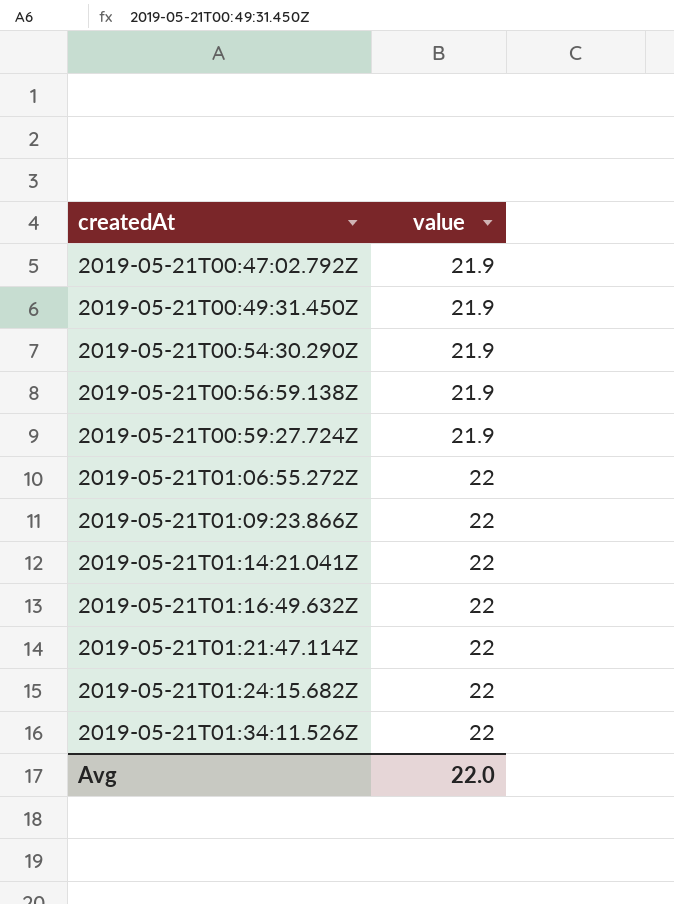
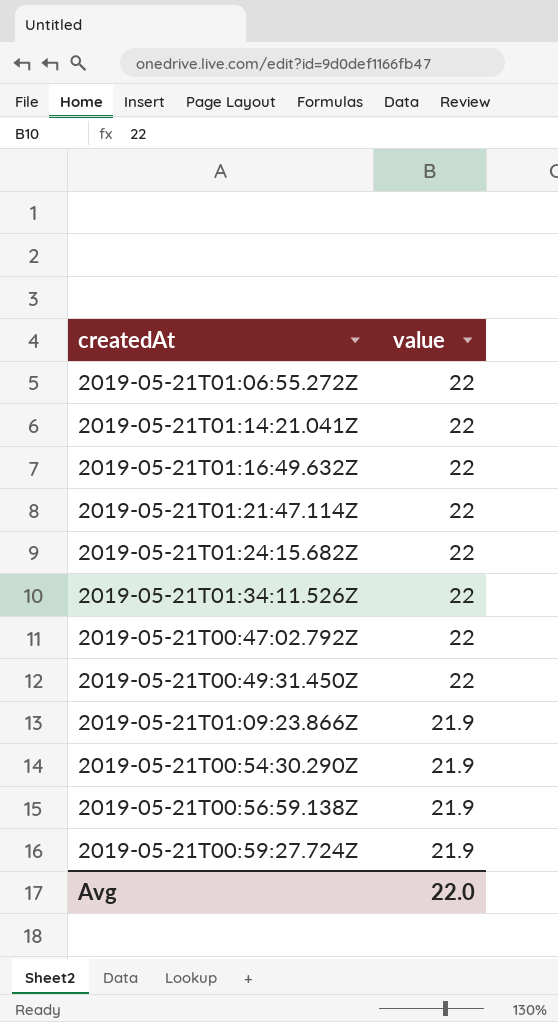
row order: createdAt ascending -> value descending
2019-05-21T00:47:02.792Z | value: 21.9 -> 22
2019-05-21T00:49:31.450Z | value: 21.9 -> 22
2019-05-21T01:09:23.866Z | value: 22 -> 21.9

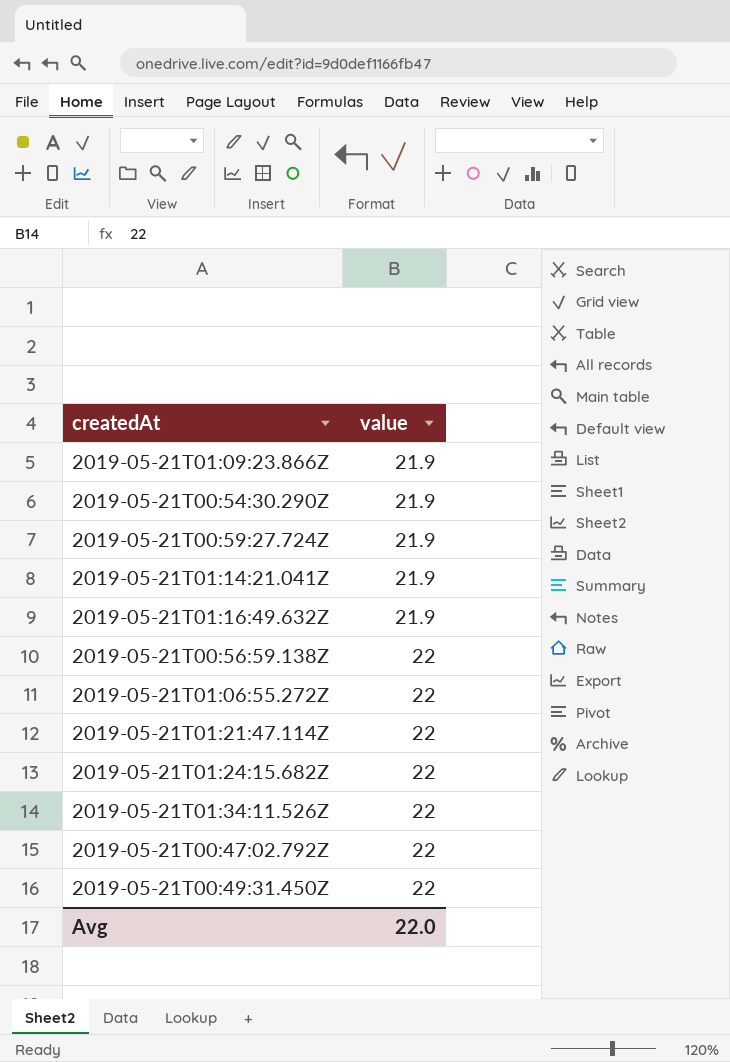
row order: value descending -> value ascending
2019-05-21T01:14:21.041Z | value: 22 -> 21.9
2019-05-21T01:16:49.632Z | value: 22 -> 21.9
2019-05-21T00:56:59.138Z | value: 21.9 -> 22

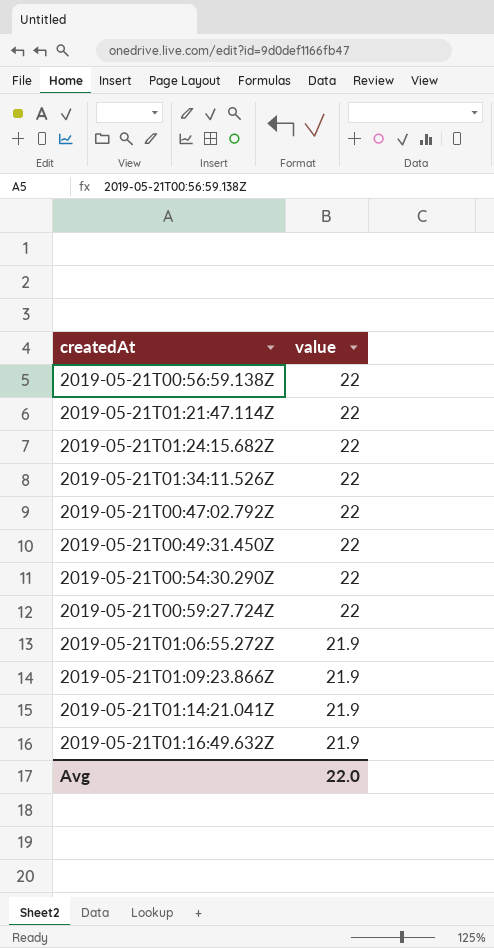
row order: value ascending -> value descending
2019-05-21T00:54:30.290Z | value: 21.9 -> 22
2019-05-21T00:59:27.724Z | value: 21.9 -> 22
2019-05-21T01:06:55.272Z | value: 22 -> 21.9

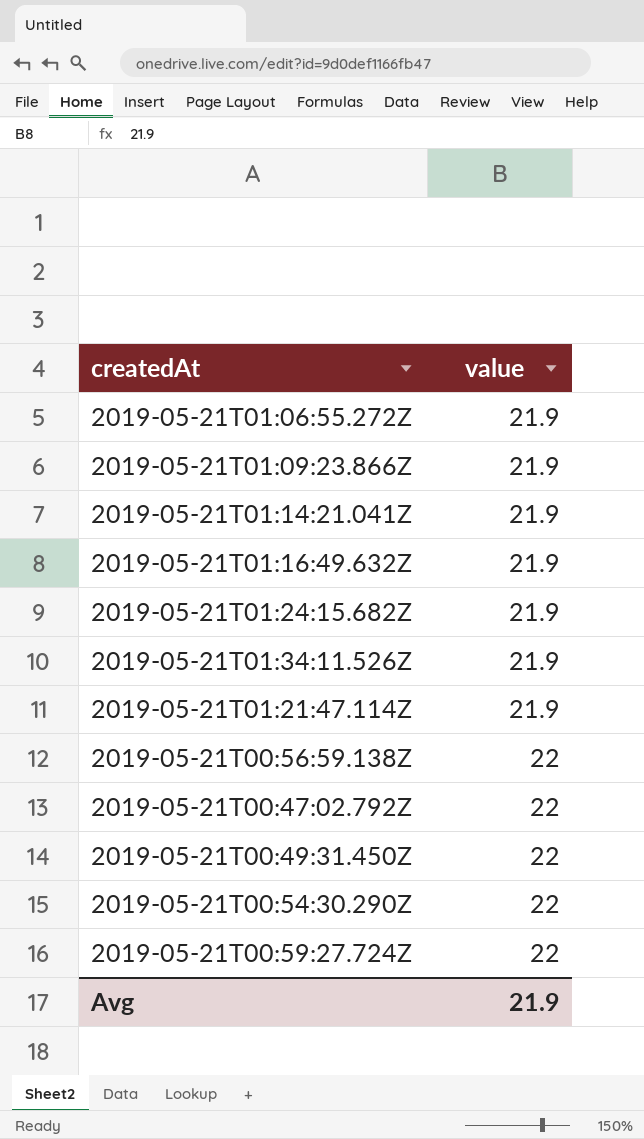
row order: value descending -> value ascending
2019-05-21T01:24:15.682Z | value: 22 -> 21.9
2019-05-21T01:34:11.526Z | value: 22 -> 21.9
2019-05-21T01:21:47.114Z | value: 22 -> 21.9
Avg | value: 22.0 -> 21.9

